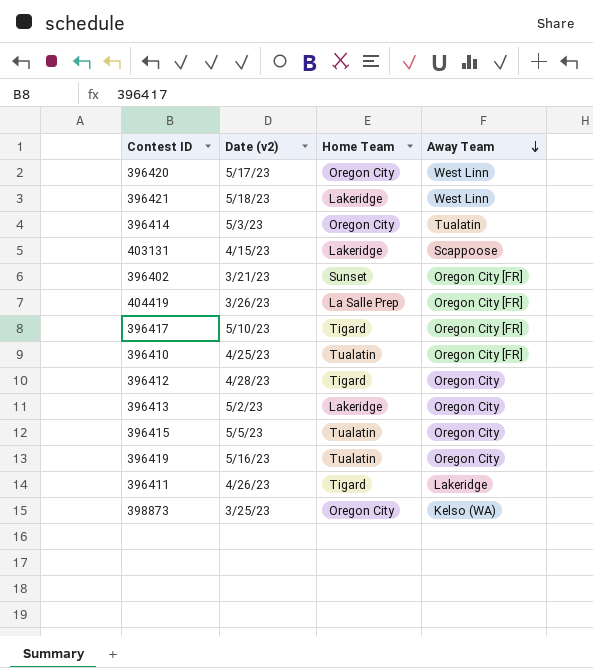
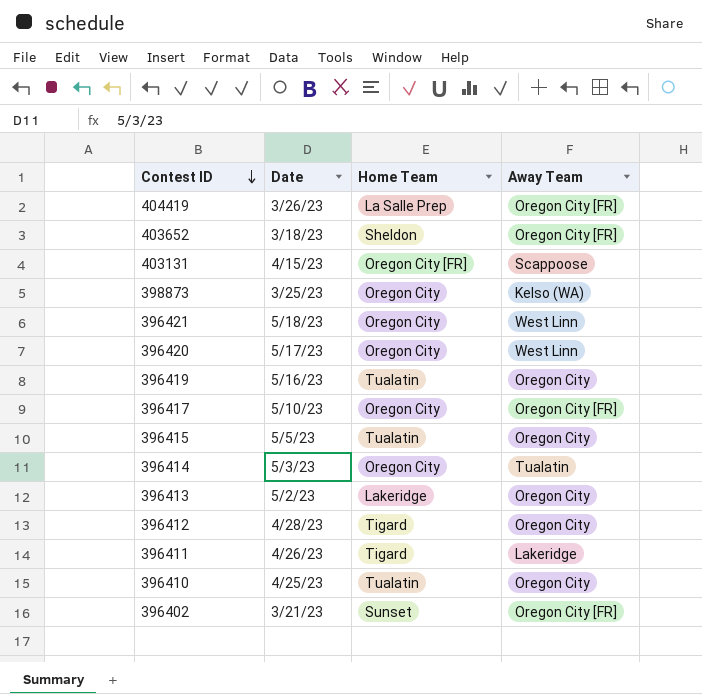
row order: Away Team descending -> Contest ID descending
column name: Date (v2) -> Date
row 403652: none -> 3/18/23 | Sheldon | Oregon City [FR]
403131 | Home Team: Lakeridge -> Oregon City [FR]
396421 | Home Team: Lakeridge -> Oregon City
396417 | Home Team: Tigard -> Oregon City
396410 | Away Team: Oregon City [FR] -> Oregon City

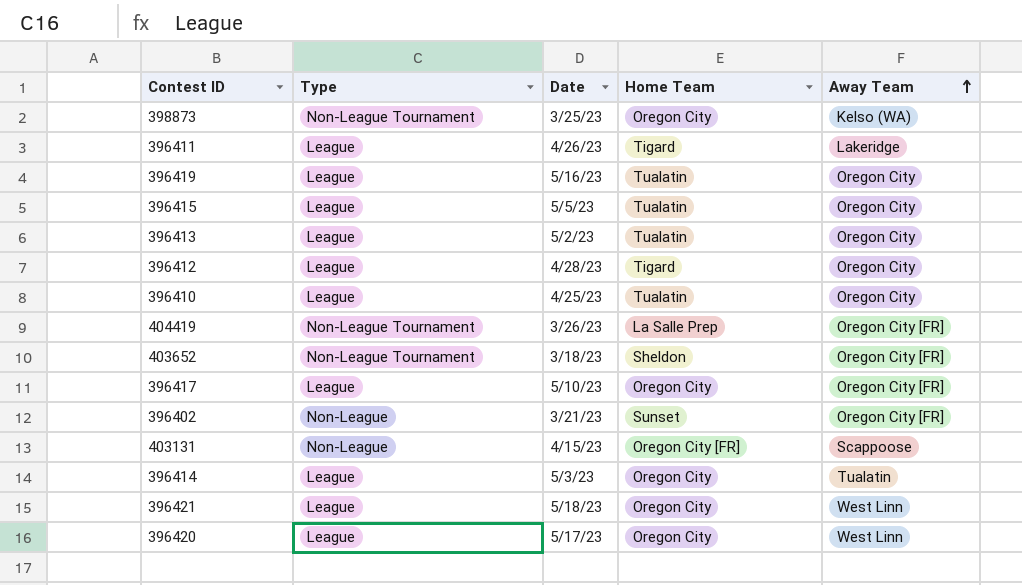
row order: Contest ID descending -> Away Team ascending
column Type | position: none -> 2
396413 | Home Team: Lakeridge -> Tualatin

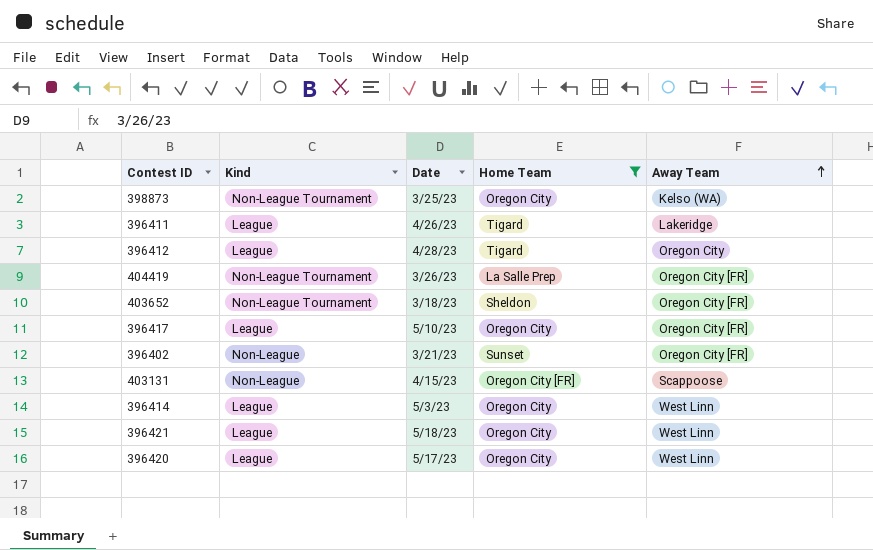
filter: none -> Home Team != Tualatin
column name: Type -> Kind
396414 | Away Team: Tualatin -> West Linn

